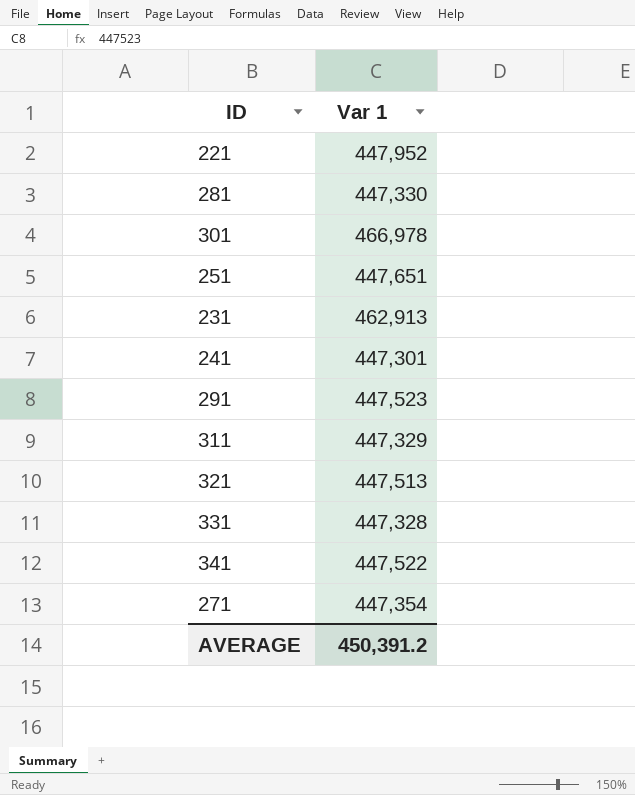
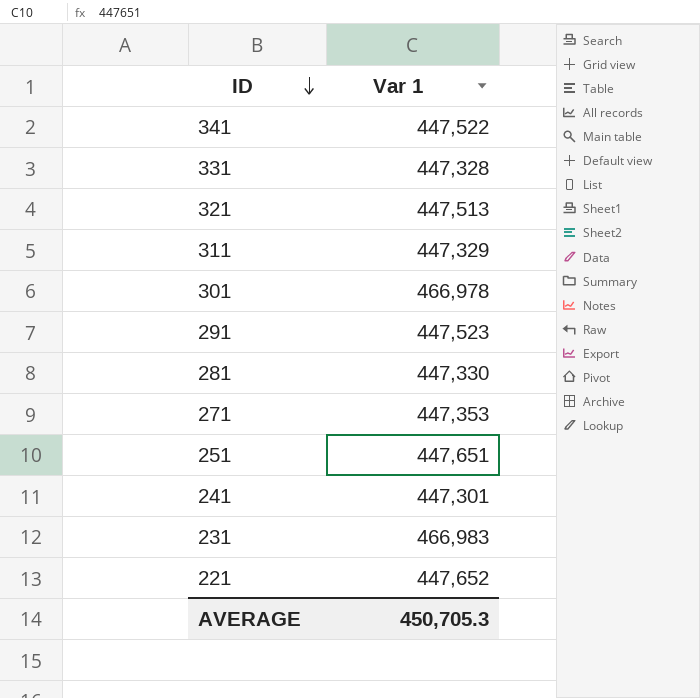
row order: none -> ID descending
271 | Var 1: 447,354 -> 447,353
231 | Var 1: 462,913 -> 466,983
221 | Var 1: 447,952 -> 447,652
AVERAGE | Var 1: 450,391.2 -> 450,705.3

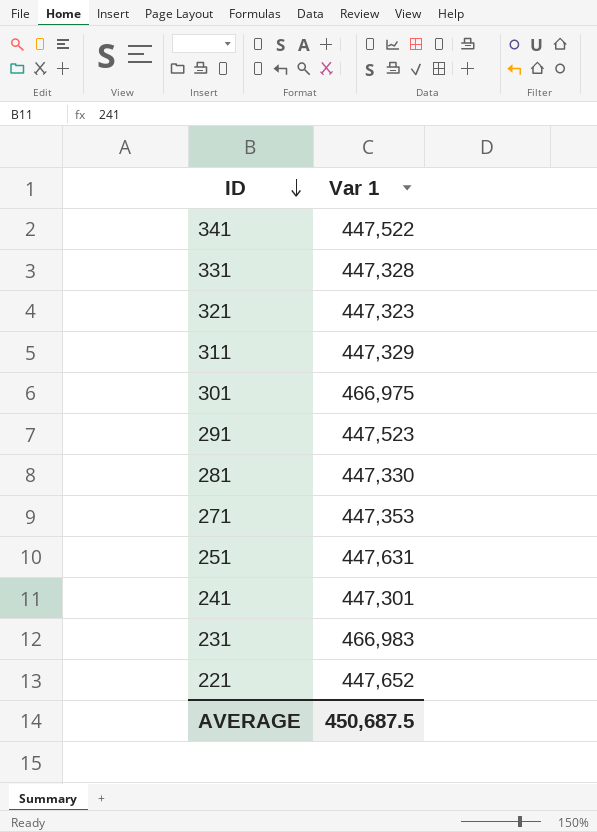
321 | Var 1: 447,513 -> 447,323
301 | Var 1: 466,978 -> 466,975
251 | Var 1: 447,651 -> 447,631
AVERAGE | Var 1: 450,705.3 -> 450,687.5

